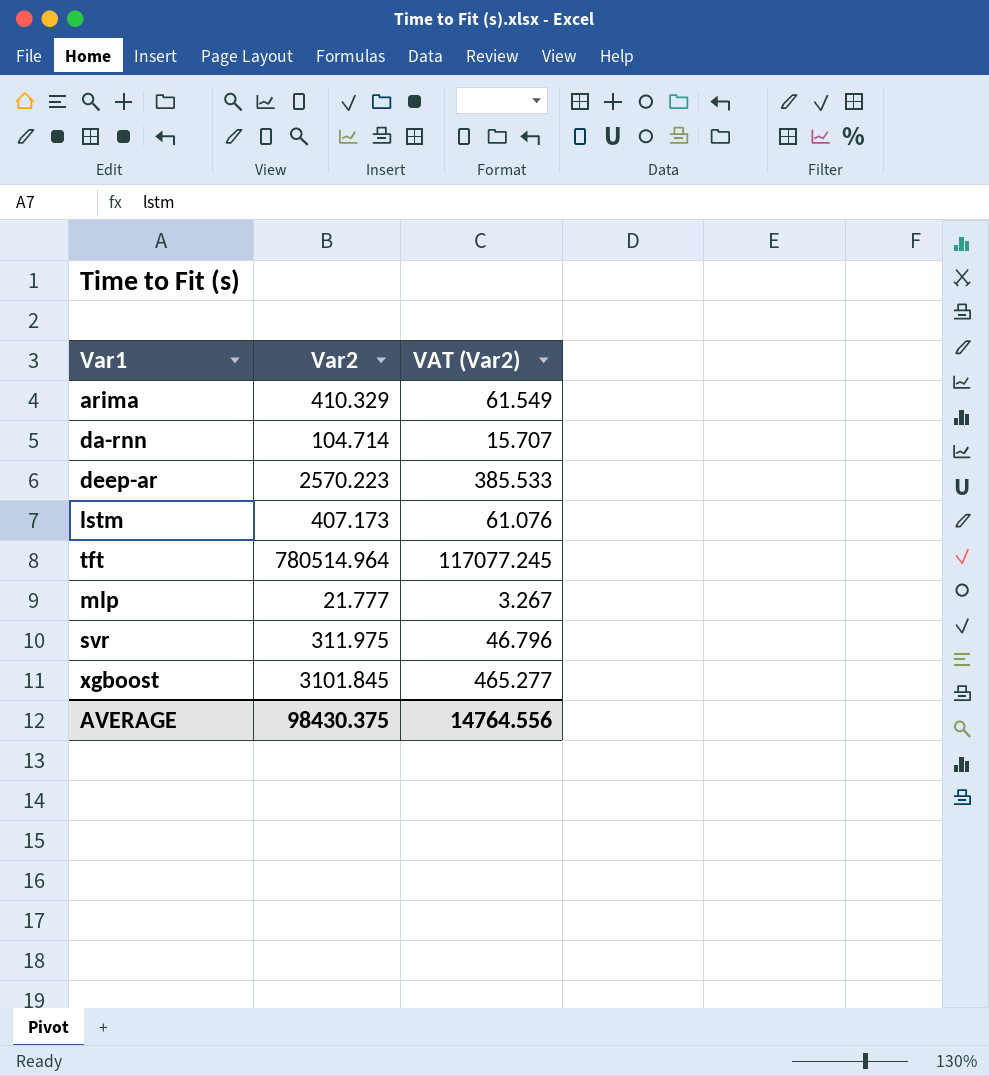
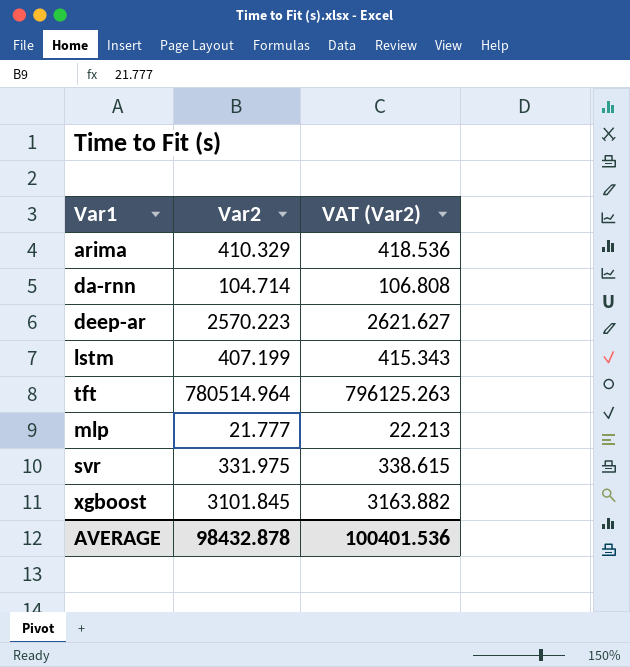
column VAT (Var2) | formula: [Var2] * 0.15 -> [Var2] * 1.02
lstm | Var2: 407.173 -> 407.199
svr | Var2: 311.975 -> 331.975
AVERAGE | Var2: 98430.375 -> 98432.878
AVERAGE | VAT (Var2): 14764.556 -> 100401.536

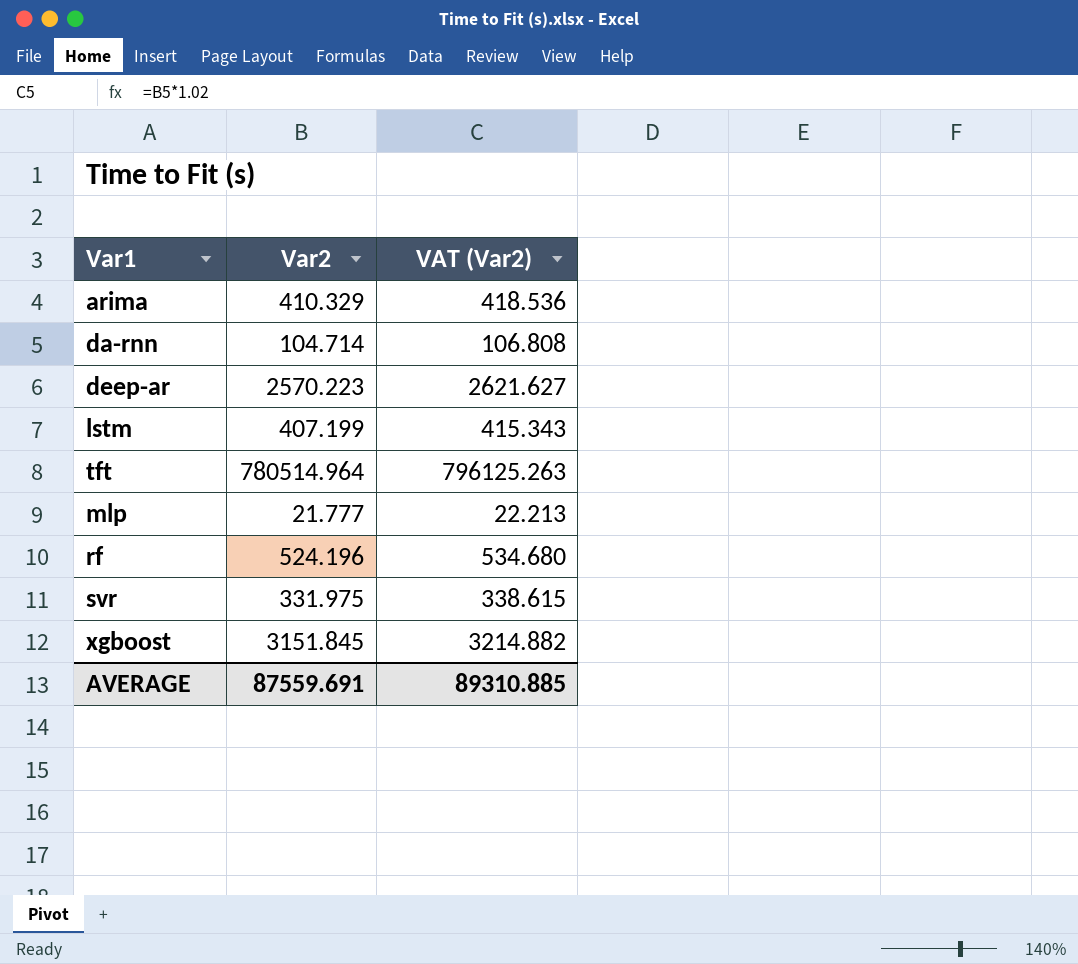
row rf: none -> 524.196 | 534.680
xgboost | Var2: 3101.845 -> 3151.845
xgboost | VAT (Var2): 3163.882 -> 3214.882
AVERAGE | Var2: 98432.878 -> 87559.691
AVERAGE | VAT (Var2): 100401.536 -> 89310.885

